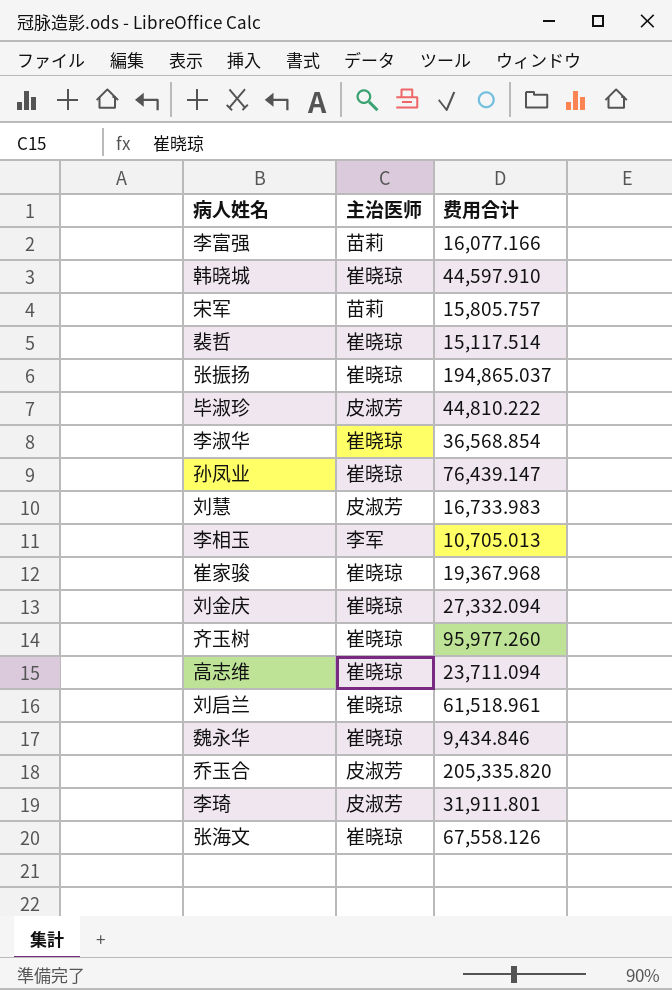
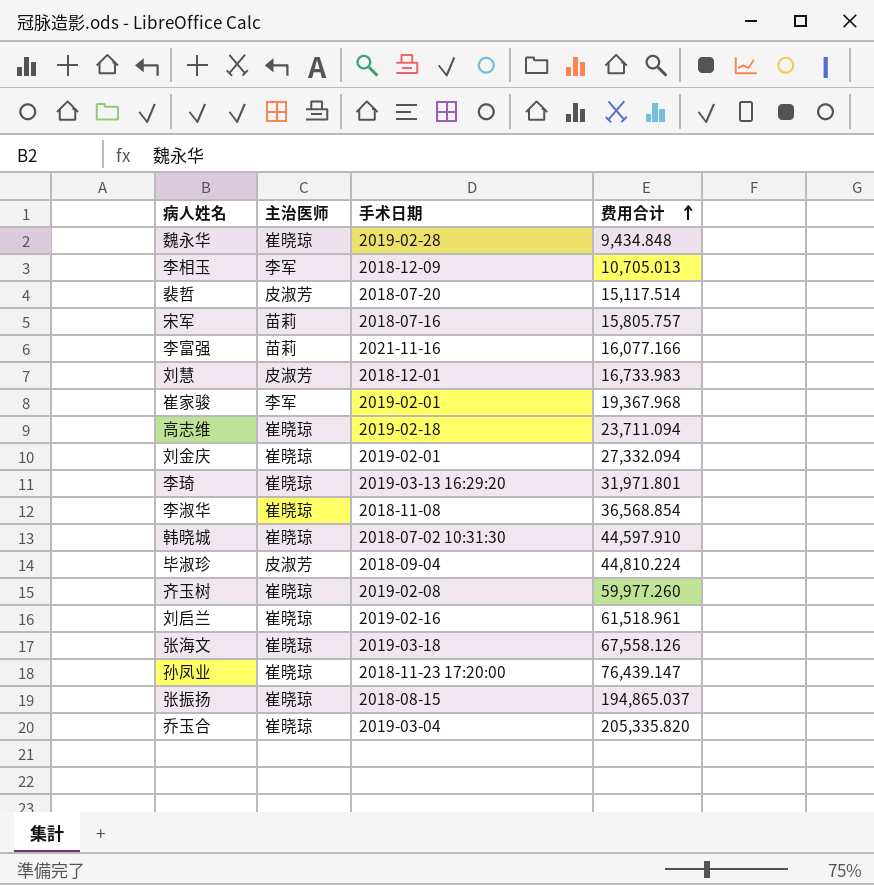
row order: none -> 费用合计 ascending
column 手术日期 | position: none -> 3
魏永华 | 费用合计: 9,434.846 -> 9,434.848
裴哲 | 主治医师: 崔晓琼 -> 皮淑芳
崔家骏 | 主治医师: 崔晓琼 -> 李军
李琦 | 主治医师: 皮淑芳 -> 崔晓琼
李琦 | 费用合计: 31,911.801 -> 31,971.801
毕淑珍 | 费用合计: 44,810.222 -> 44,810.224
齐玉树 | 费用合计: 95,977.260 -> 59,977.260
乔玉合 | 主治医师: 皮淑芳 -> 崔晓琼

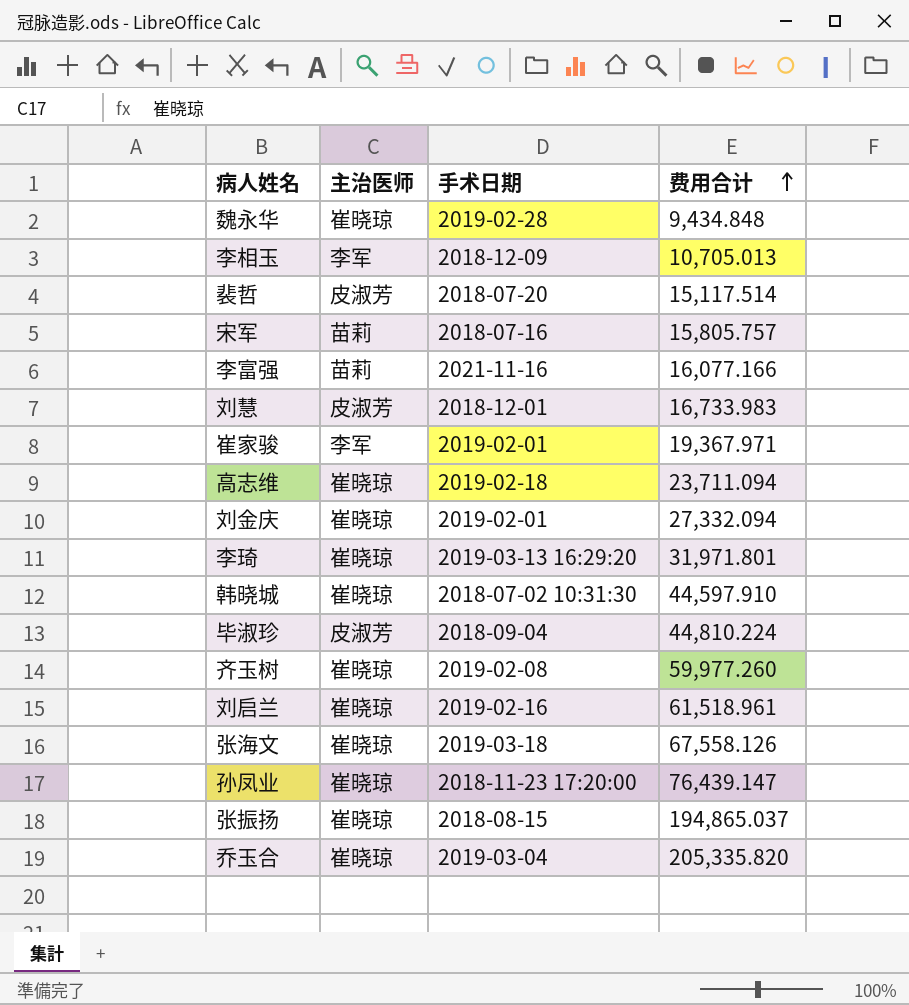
row 李淑华: 崔晓琼 | 2018-11-08 | 36,568.854 -> none
崔家骏 | 费用合计: 19,367.968 -> 19,367.971

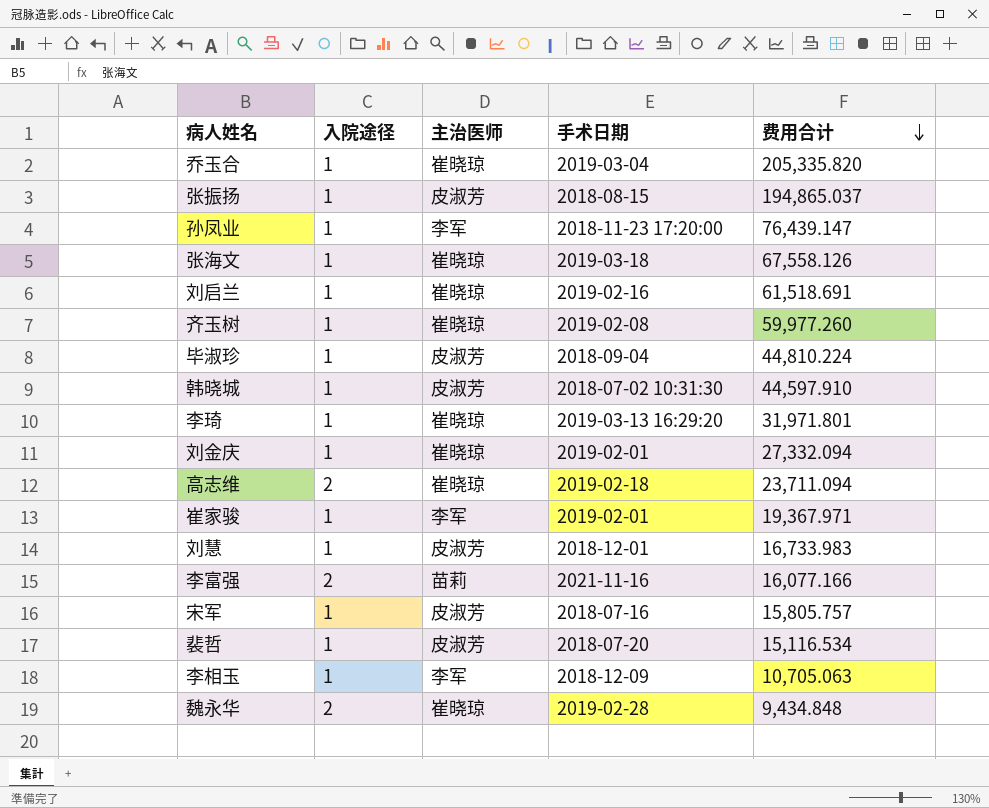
row order: 费用合计 ascending -> 费用合计 descending
column 入院途径 | position: none -> 2
张振扬 | 主治医师: 崔晓琼 -> 皮淑芳
孙凤业 | 主治医师: 崔晓琼 -> 李军
刘启兰 | 费用合计: 61,518.961 -> 61,518.691
韩晓城 | 主治医师: 崔晓琼 -> 皮淑芳
宋军 | 主治医师: 苗莉 -> 皮淑芳
裴哲 | 费用合计: 15,117.514 -> 15,116.534
李相玉 | 费用合计: 10,705.013 -> 10,705.063

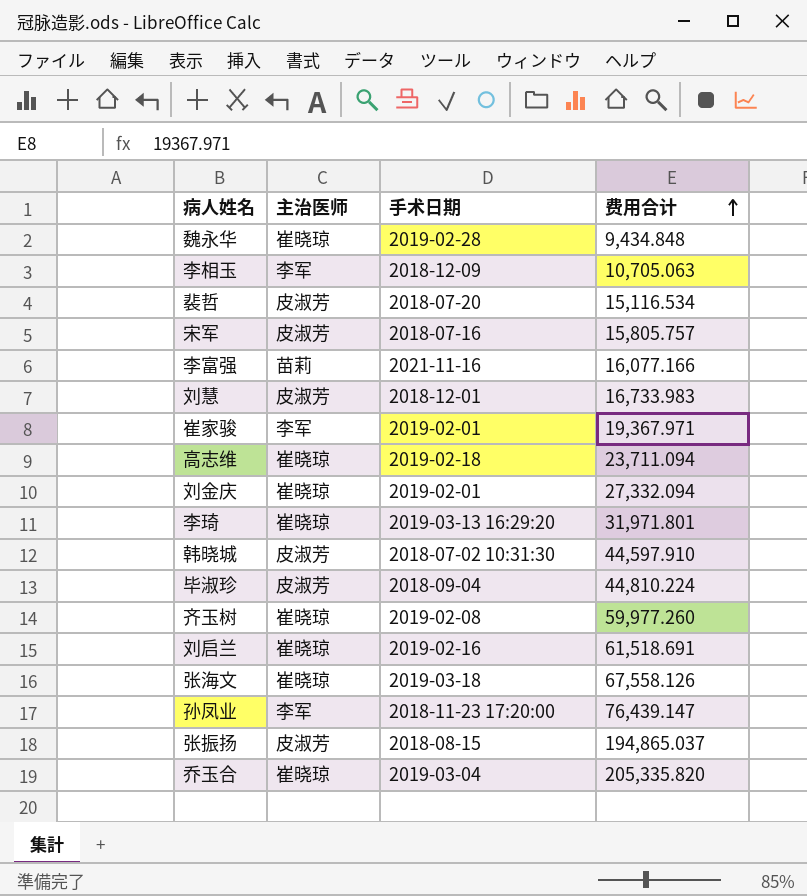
row order: 费用合计 descending -> 费用合计 ascending
column 入院途径 | position: 2 -> none

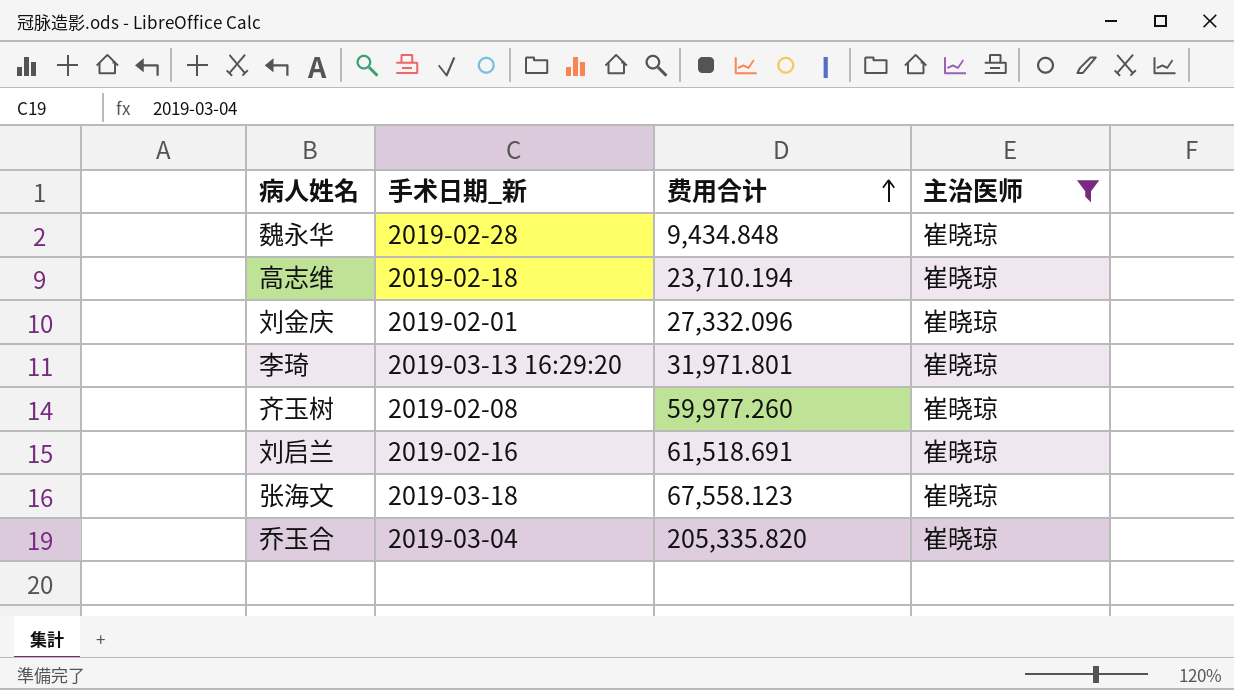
filter: none -> 主治医师 = 崔晓琼
column name: 手术日期 -> 手术日期_新
column 主治医师 | position: 2 -> 4
高志维 | 费用合计: 23,711.094 -> 23,710.194
刘金庆 | 费用合计: 27,332.094 -> 27,332.096
张海文 | 费用合计: 67,558.126 -> 67,558.123

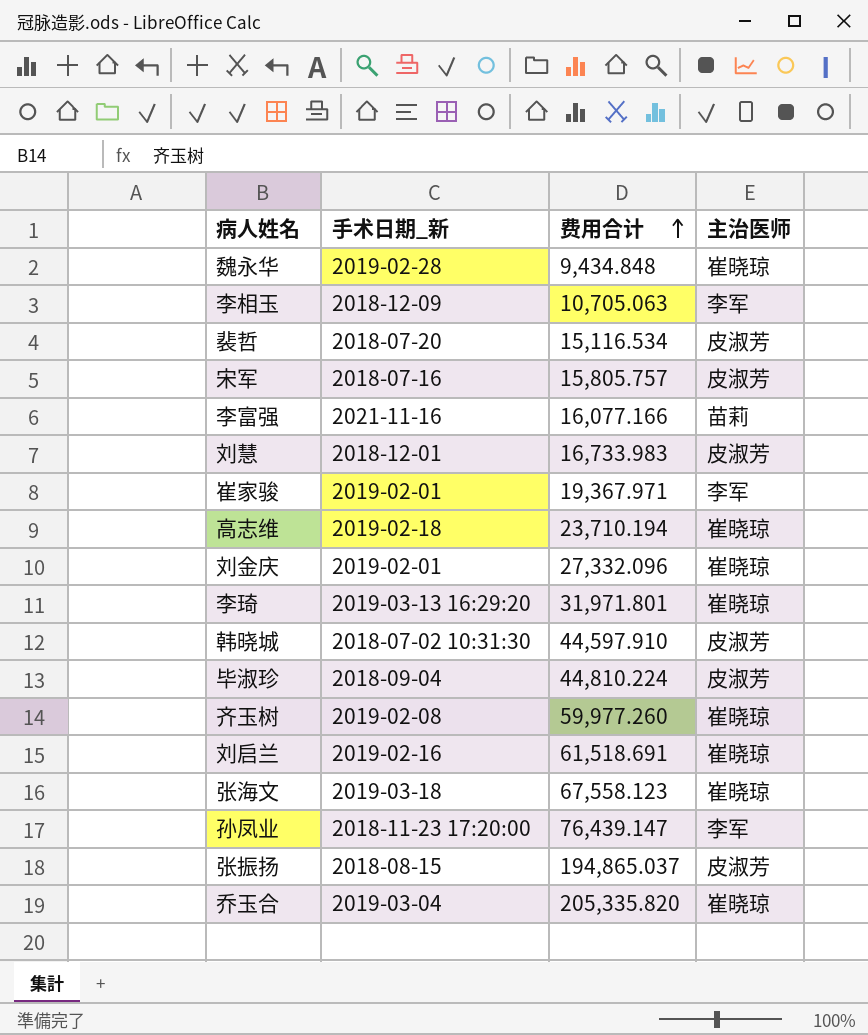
filter: 主治医师 = 崔晓琼 -> none

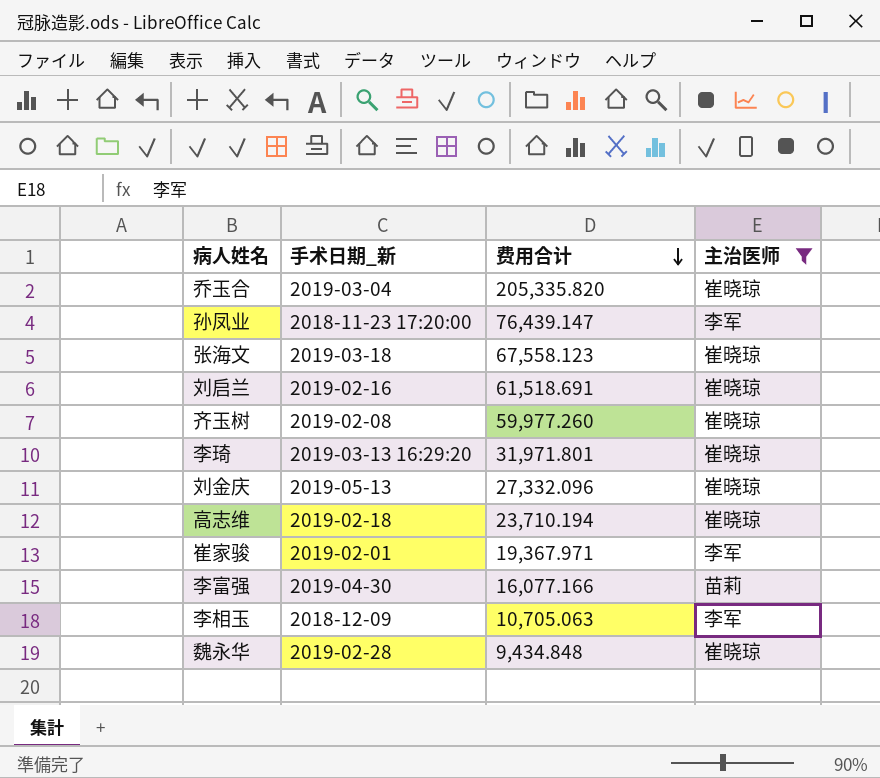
filter: none -> 主治医师 != 皮淑芳
row order: 费用合计 ascending -> 费用合计 descending
刘金庆 | 手术日期_新: 2019-02-01 -> 2019-05-13
李富强 | 手术日期_新: 2021-11-16 -> 2019-04-30

